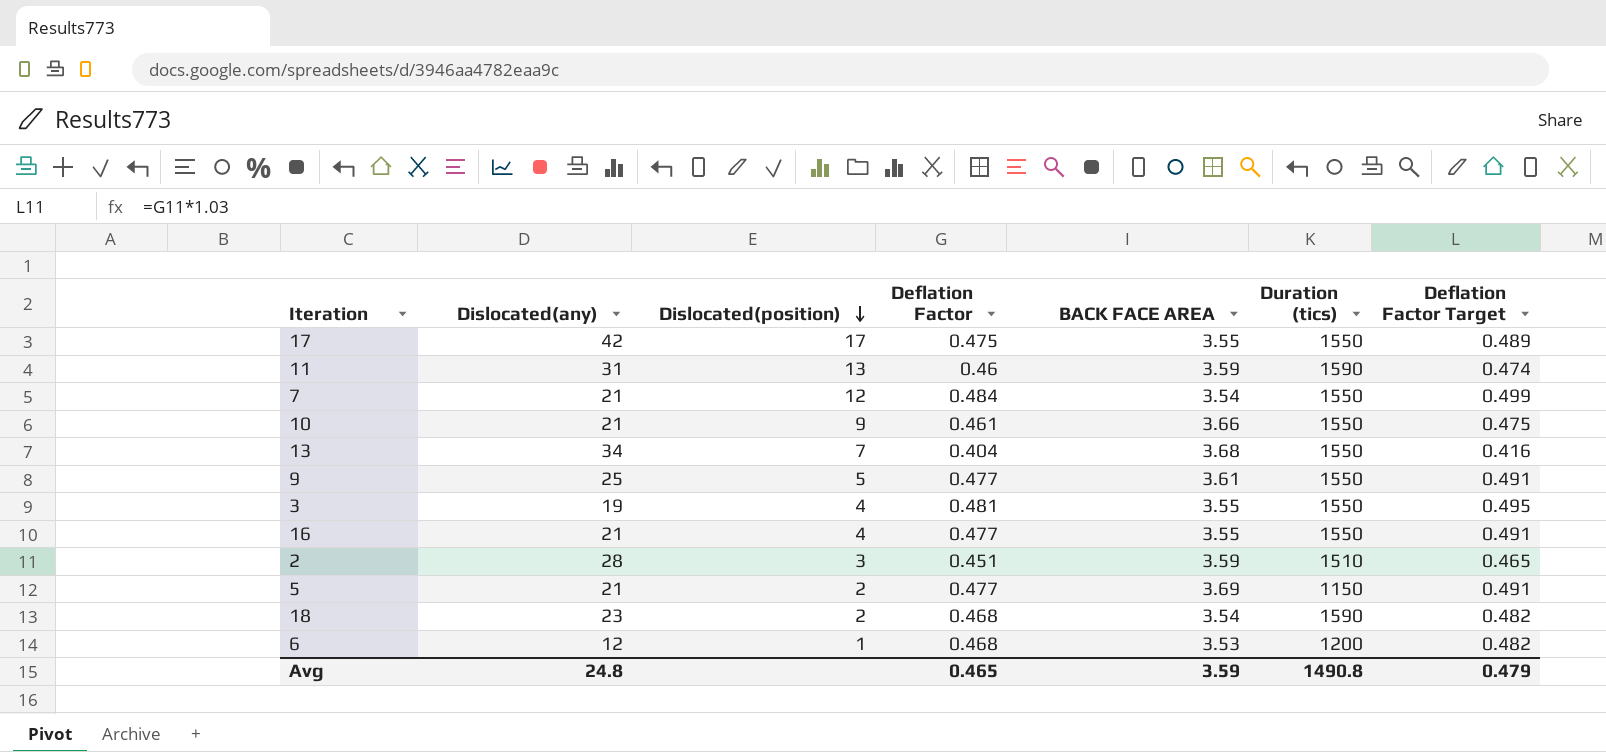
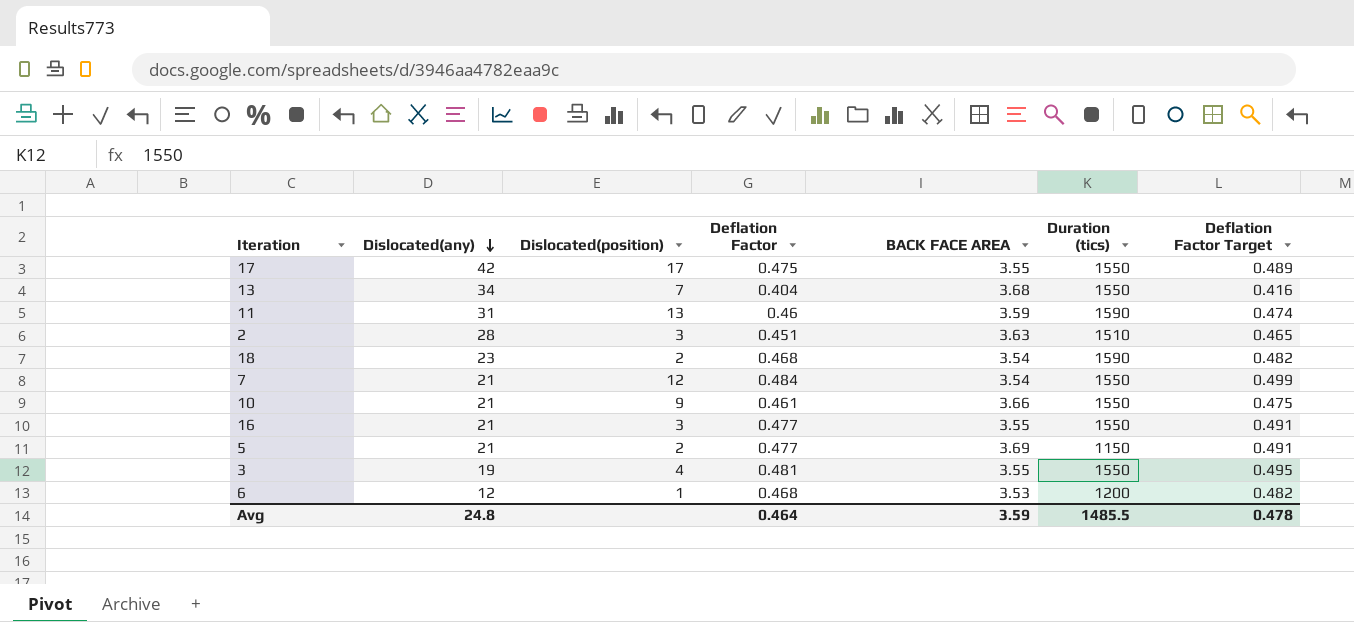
row order: Dislocated(position) descending -> Dislocated(any) descending
row 9: 25 | 5 | 0.477 | 3.61 | 1550 | 0.491 -> none
2 | BACK FACE AREA: 3.59 -> 3.63
16 | Dislocated(position): 4 -> 3
Avg | Deflation Factor: 0.465 -> 0.464
Avg | Duration (tics): 1490.8 -> 1485.5
Avg | Deflation Factor Target: 0.479 -> 0.478

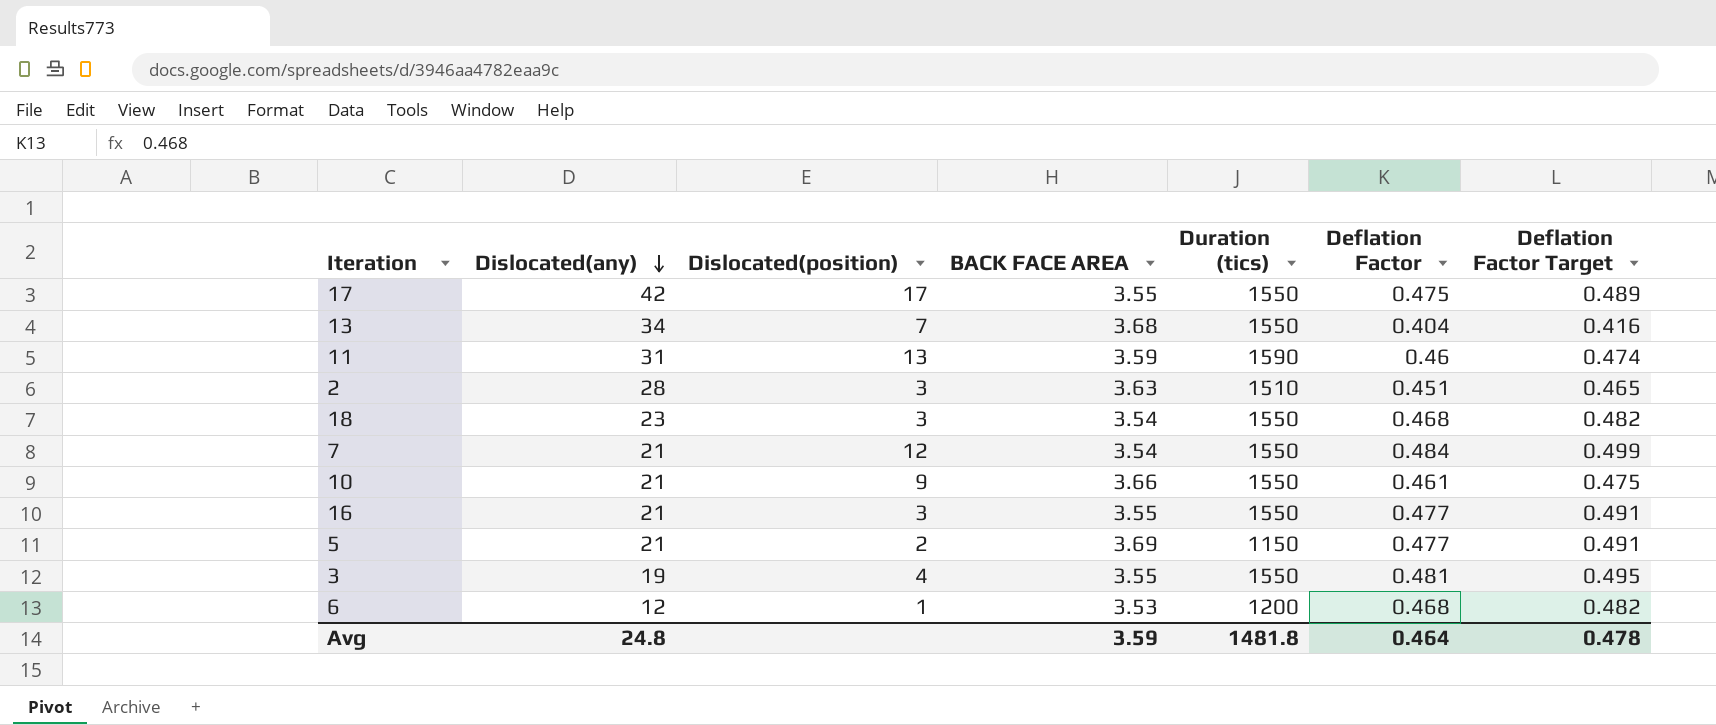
column Deflation Factor | position: 4 -> 6
18 | Dislocated(position): 2 -> 3
18 | Duration (tics): 1590 -> 1550
Avg | Duration (tics): 1485.5 -> 1481.8

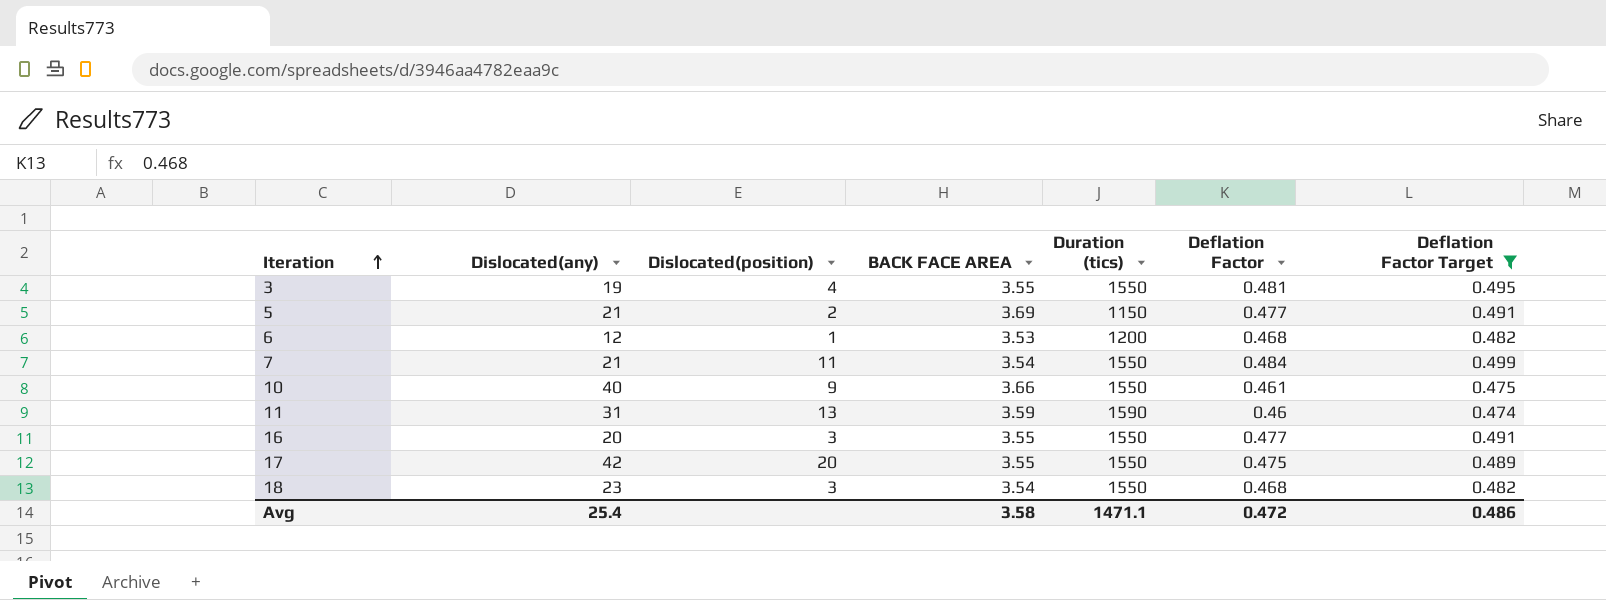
filter: none -> Deflation Factor Target >= 0.474
row order: Dislocated(any) descending -> Iteration ascending
7 | Dislocated(position): 12 -> 11
10 | Dislocated(any): 21 -> 40
16 | Dislocated(any): 21 -> 20
17 | Dislocated(position): 17 -> 20
Avg | Dislocated(any): 24.8 -> 25.4
Avg | BACK FACE AREA: 3.59 -> 3.58
Avg | Duration (tics): 1481.8 -> 1471.1
Avg | Deflation Factor: 0.464 -> 0.472
Avg | Deflation Factor Target: 0.478 -> 0.486

